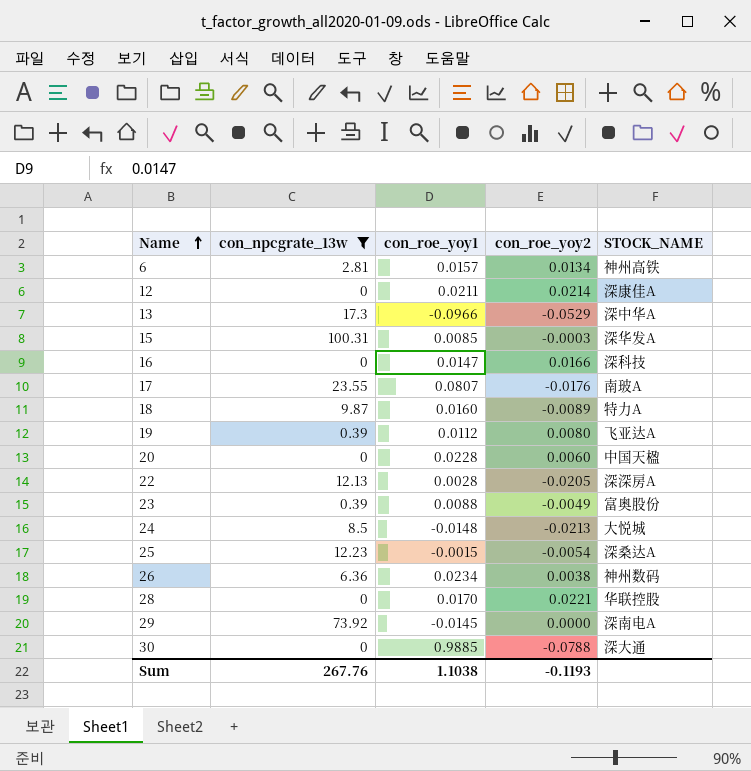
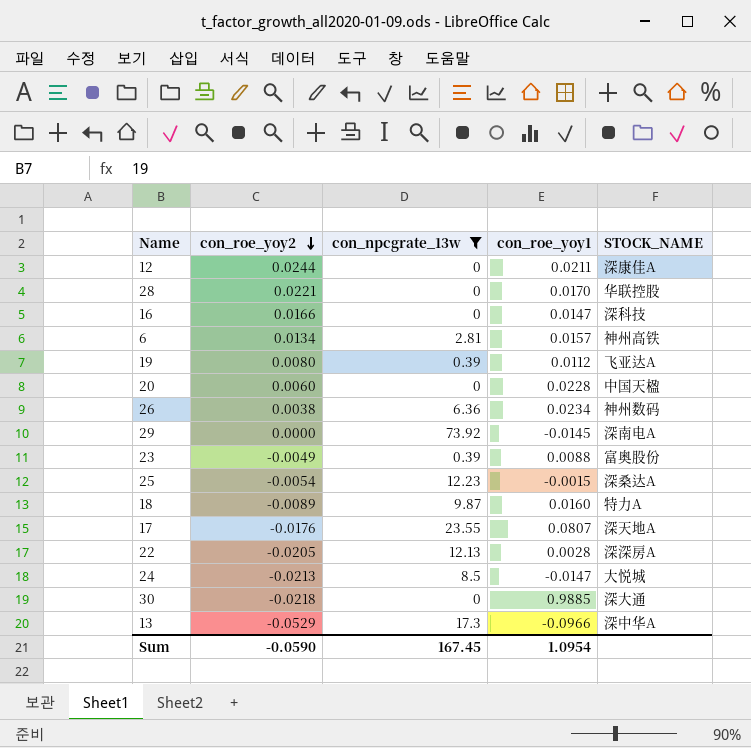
row order: Name ascending -> con_roe_yoy2 descending
column con_roe_yoy2 | position: 4 -> 2
row 15: 100.31 | 0.0085 | -0.0003 | 深华发A -> none
12 | con_roe_yoy2: 0.0214 -> 0.0244
17 | STOCK_NAME: 南玻A -> 深天地A
24 | con_roe_yoy1: -0.0148 -> -0.0147
30 | con_roe_yoy2: -0.0788 -> -0.0218
Sum | con_roe_yoy2: -0.1193 -> -0.0590
Sum | con_npcgrate_13w: 267.76 -> 167.45
Sum | con_roe_yoy1: 1.1038 -> 1.0954

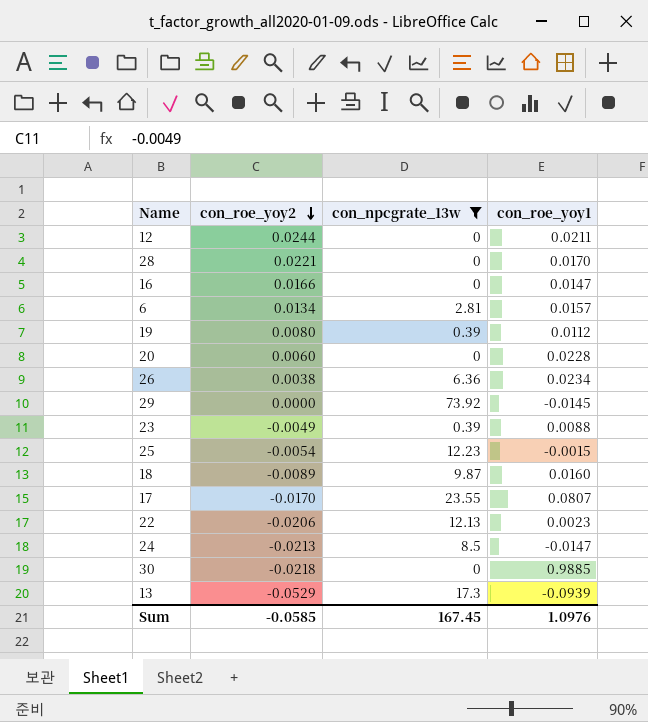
column STOCK_NAME | position: 5 -> none
17 | con_roe_yoy2: -0.0176 -> -0.0170
22 | con_roe_yoy2: -0.0205 -> -0.0206
22 | con_roe_yoy1: 0.0028 -> 0.0023
13 | con_roe_yoy1: -0.0966 -> -0.0939
Sum | con_roe_yoy2: -0.0590 -> -0.0585
Sum | con_roe_yoy1: 1.0954 -> 1.0976

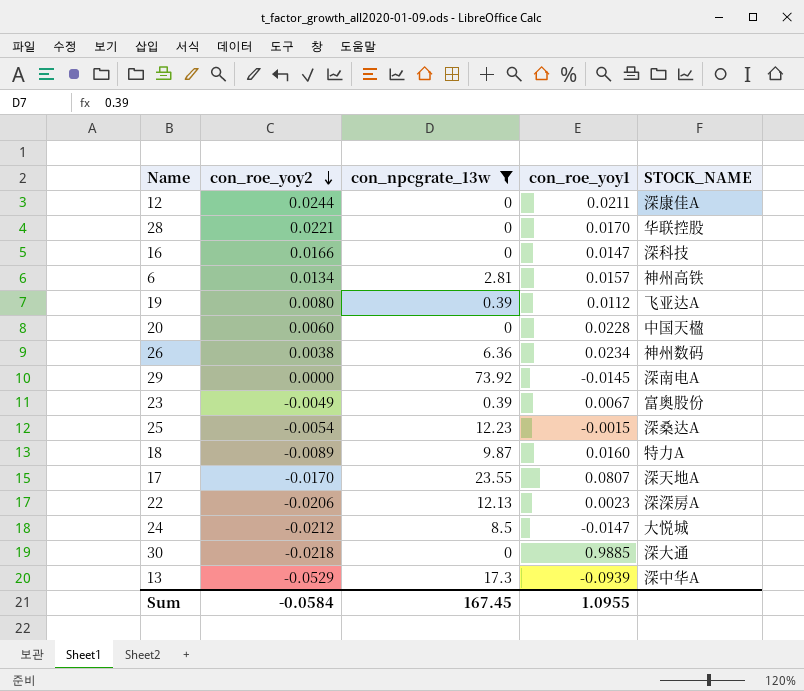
column STOCK_NAME | position: none -> 5
23 | con_roe_yoy1: 0.0088 -> 0.0067
24 | con_roe_yoy2: -0.0213 -> -0.0212
Sum | con_roe_yoy2: -0.0585 -> -0.0584
Sum | con_roe_yoy1: 1.0976 -> 1.0955

